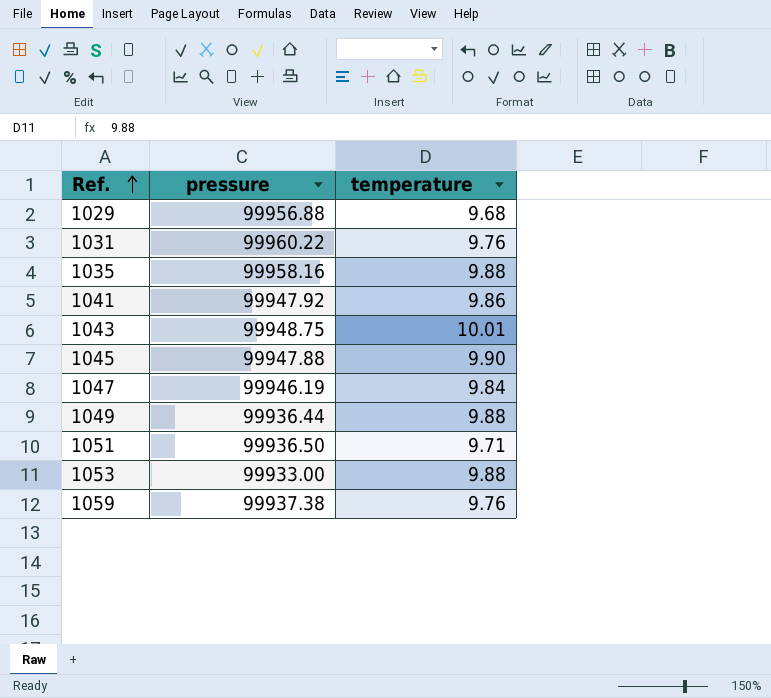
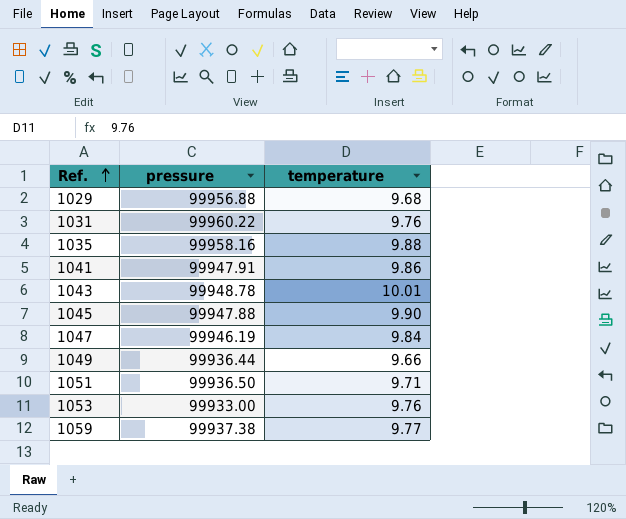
1041 | pressure: 99947.92 -> 99947.91
1043 | pressure: 99948.75 -> 99948.78
1049 | temperature: 9.88 -> 9.66
1053 | temperature: 9.88 -> 9.76
1059 | temperature: 9.76 -> 9.77

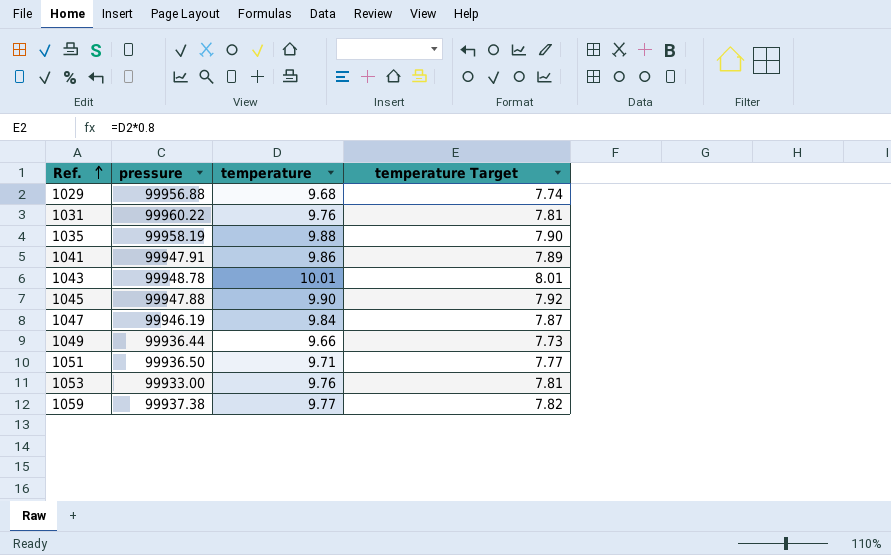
column temperature Target | formula: none -> [temperature] * 0.8
1035 | pressure: 99958.16 -> 99958.19

